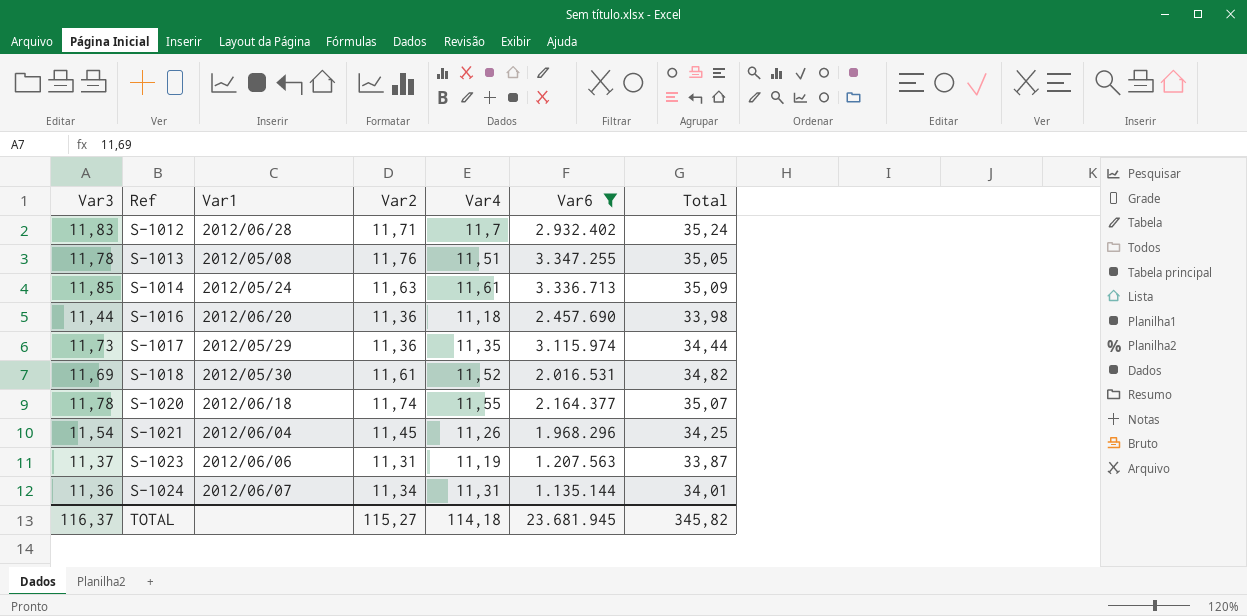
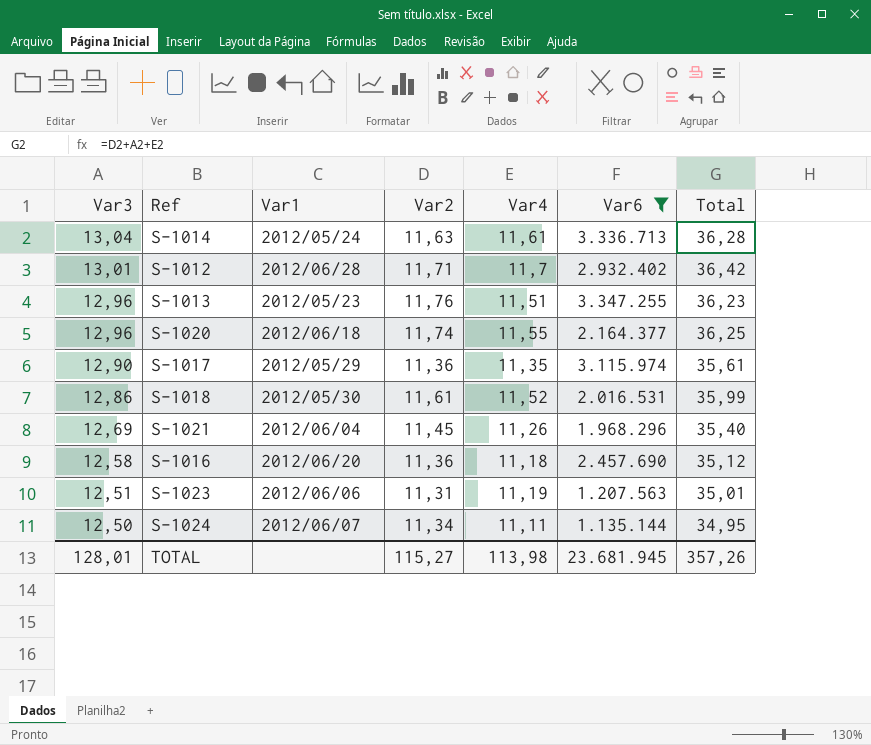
row order: Ref ascending -> Var3 descending
S-1014 | Var3: 11,85 -> 13,04
S-1014 | Total: 35,09 -> 36,28
S-1012 | Var3: 11,83 -> 13,01
S-1012 | Total: 35,24 -> 36,42
S-1013 | Var3: 11,78 -> 12,96
S-1013 | Var1: 2012/05/08 -> 2012/05/23
S-1013 | Total: 35,05 -> 36,23
S-1020 | Var3: 11,78 -> 12,96
S-1020 | Total: 35,07 -> 36,25
S-1017 | Var3: 11,73 -> 12,90
S-1017 | Total: 34,44 -> 35,61
S-1018 | Var3: 11,69 -> 12,86
S-1018 | Total: 34,82 -> 35,99
S-1021 | Var3: 11,54 -> 12,69
S-1021 | Total: 34,25 -> 35,40
S-1016 | Var3: 11,44 -> 12,58
S-1016 | Total: 33,98 -> 35,12
S-1023 | Var3: 11,37 -> 12,51
S-1023 | Total: 33,87 -> 35,01
S-1024 | Var3: 11,36 -> 12,50
S-1024 | Var4: 11,31 -> 11,11
S-1024 | Total: 34,01 -> 34,95
TOTAL | Var3: 116,37 -> 128,01
TOTAL | Var4: 114,18 -> 113,98
TOTAL | Total: 345,82 -> 357,26

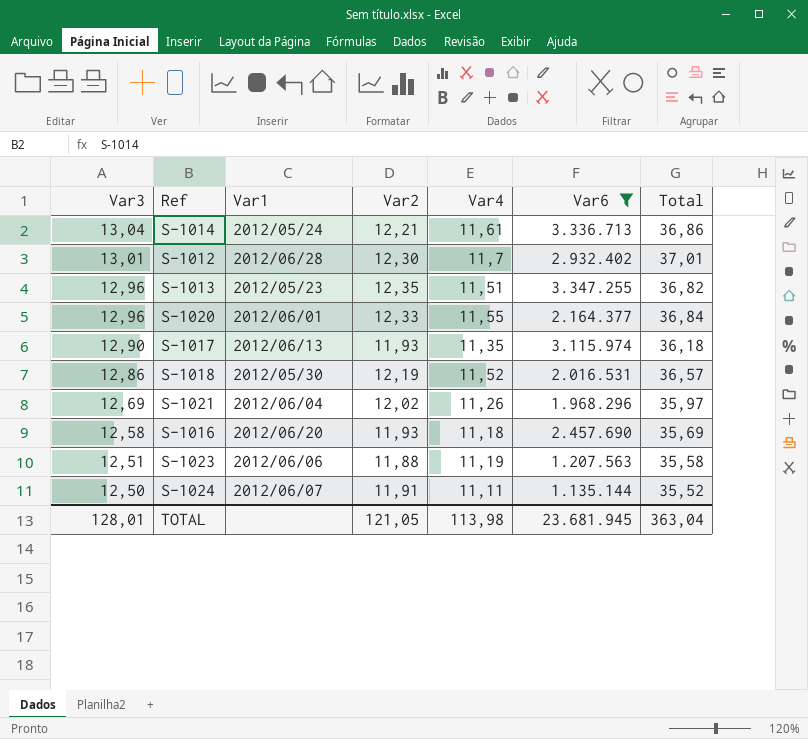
S-1014 | Var2: 11,63 -> 12,21
S-1014 | Total: 36,28 -> 36,86
S-1012 | Var2: 11,71 -> 12,30
S-1012 | Total: 36,42 -> 37,01
S-1013 | Var2: 11,76 -> 12,35
S-1013 | Total: 36,23 -> 36,82
S-1020 | Var1: 2012/06/18 -> 2012/06/01
S-1020 | Var2: 11,74 -> 12,33
S-1020 | Total: 36,25 -> 36,84
S-1017 | Var1: 2012/05/29 -> 2012/06/13
S-1017 | Var2: 11,36 -> 11,93
S-1017 | Total: 35,61 -> 36,18
S-1018 | Var2: 11,61 -> 12,19
S-1018 | Total: 35,99 -> 36,57
S-1021 | Var2: 11,45 -> 12,02
S-1021 | Total: 35,40 -> 35,97
S-1016 | Var2: 11,36 -> 11,93
S-1016 | Total: 35,12 -> 35,69
S-1023 | Var2: 11,31 -> 11,88
S-1023 | Total: 35,01 -> 35,58
S-1024 | Var2: 11,34 -> 11,91
S-1024 | Total: 34,95 -> 35,52
TOTAL | Var2: 115,27 -> 121,05
TOTAL | Total: 357,26 -> 363,04

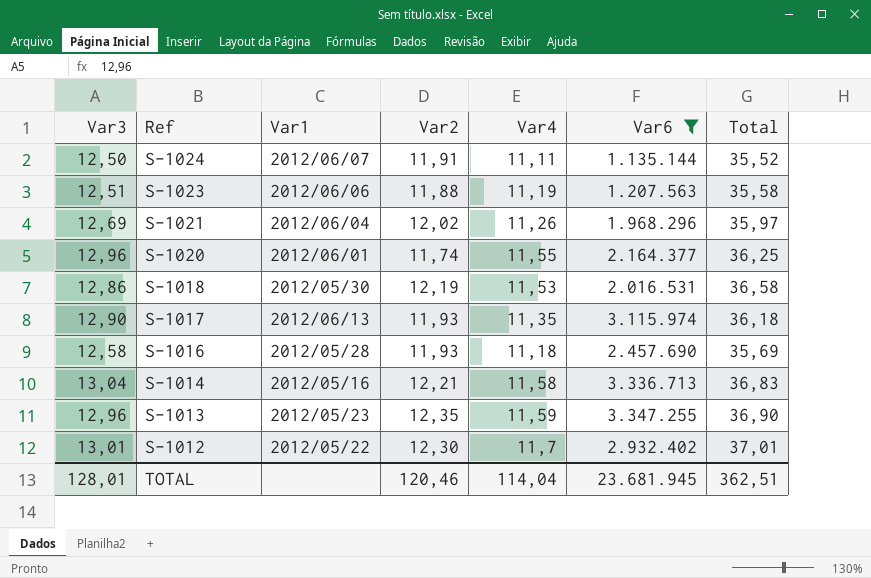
row order: Var3 descending -> Ref descending
S-1020 | Var2: 12,33 -> 11,74
S-1020 | Total: 36,84 -> 36,25
S-1018 | Var4: 11,52 -> 11,53
S-1018 | Total: 36,57 -> 36,58
S-1016 | Var1: 2012/06/20 -> 2012/05/28
S-1014 | Var1: 2012/05/24 -> 2012/05/16
S-1014 | Var4: 11,61 -> 11,58
S-1014 | Total: 36,86 -> 36,83
S-1013 | Var4: 11,51 -> 11,59
S-1013 | Total: 36,82 -> 36,90
S-1012 | Var1: 2012/06/28 -> 2012/05/22
TOTAL | Var2: 121,05 -> 120,46
TOTAL | Var4: 113,98 -> 114,04
TOTAL | Total: 363,04 -> 362,51

